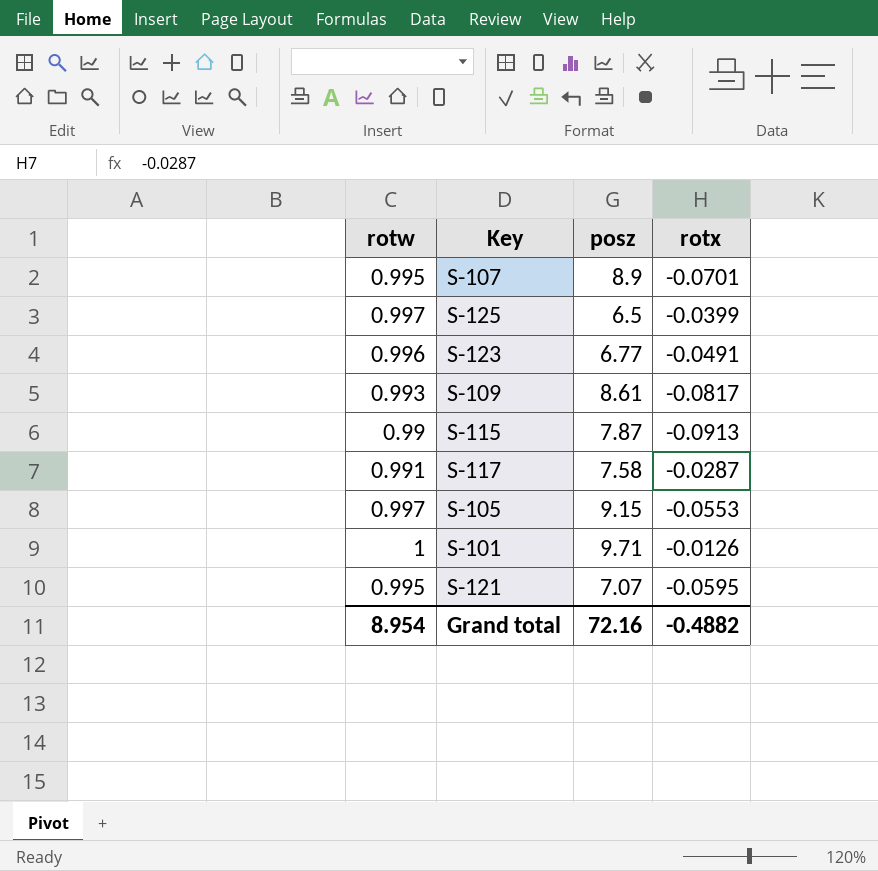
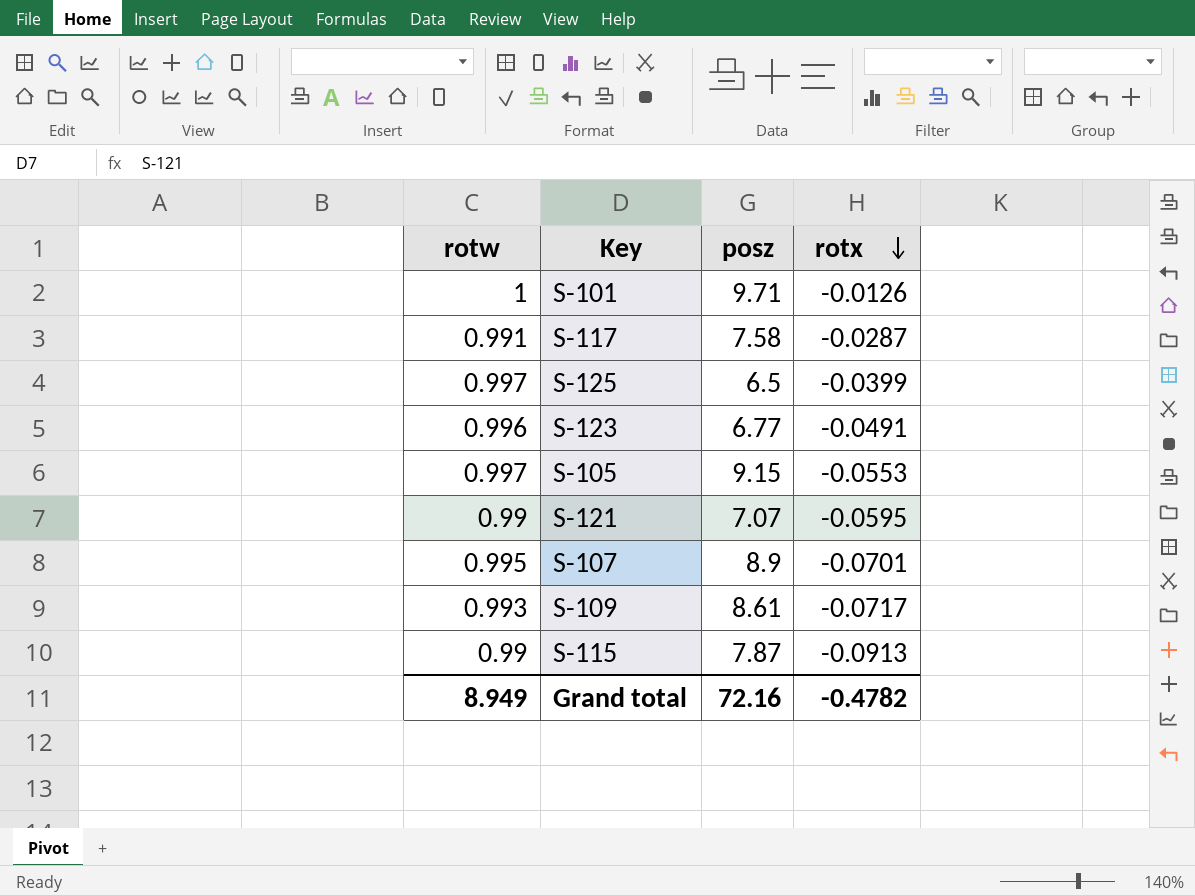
row order: none -> rotx descending
S-121 | rotw: 0.995 -> 0.99
S-109 | rotx: -0.0817 -> -0.0717
Grand total | rotw: 8.954 -> 8.949
Grand total | rotx: -0.4882 -> -0.4782

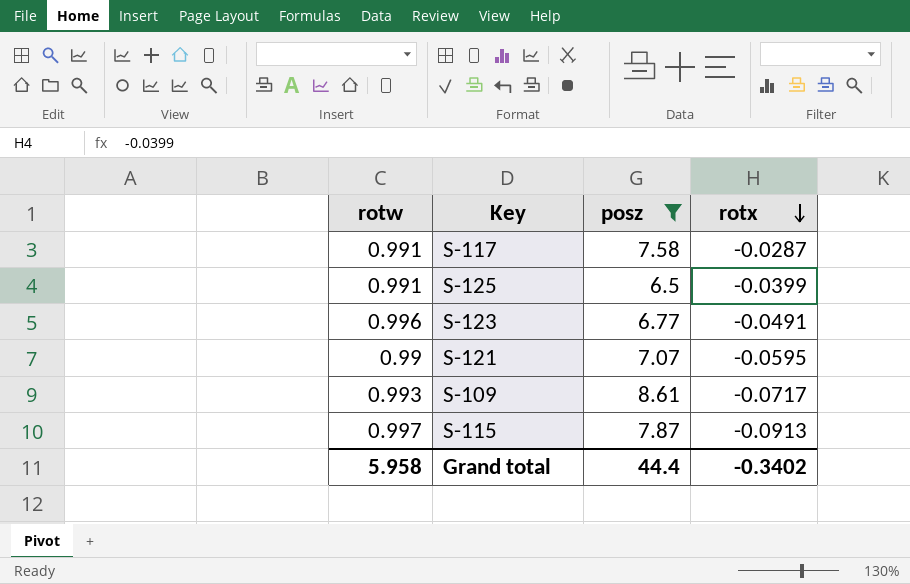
filter: none -> posz <= 8.61
S-125 | rotw: 0.997 -> 0.991
S-115 | rotw: 0.99 -> 0.997
Grand total | rotw: 8.949 -> 5.958
Grand total | posz: 72.16 -> 44.4
Grand total | rotx: -0.4782 -> -0.3402

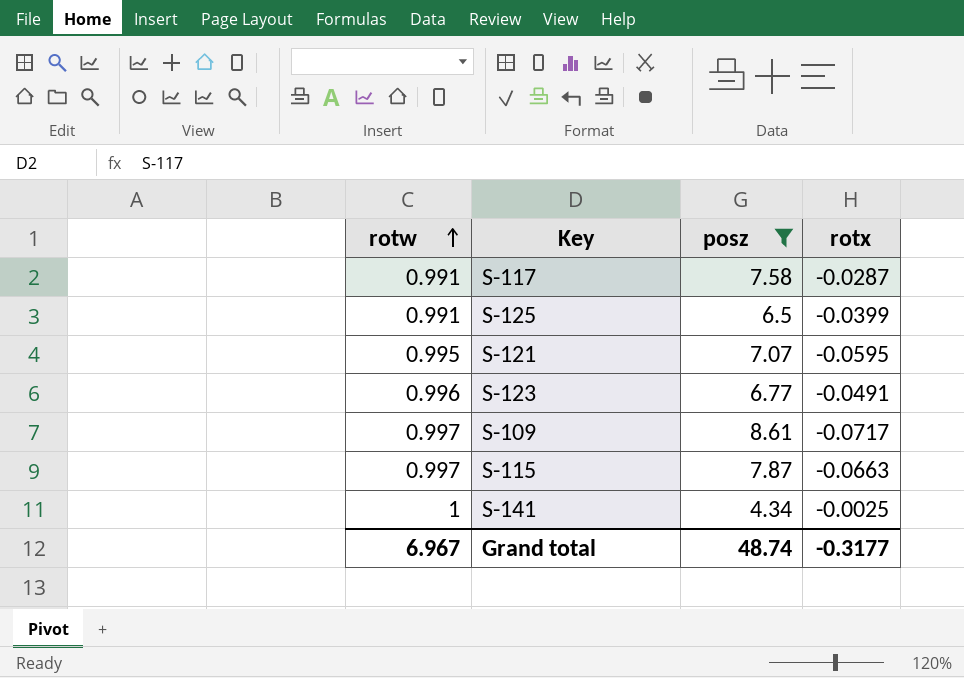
row order: rotx descending -> rotw ascending
S-121 | rotw: 0.99 -> 0.995
S-109 | rotw: 0.993 -> 0.997
S-115 | rotx: -0.0913 -> -0.0663
row S-141: none -> 1 | 4.34 | -0.0025
Grand total | rotw: 5.958 -> 6.967
Grand total | posz: 44.4 -> 48.74
Grand total | rotx: -0.3402 -> -0.3177

